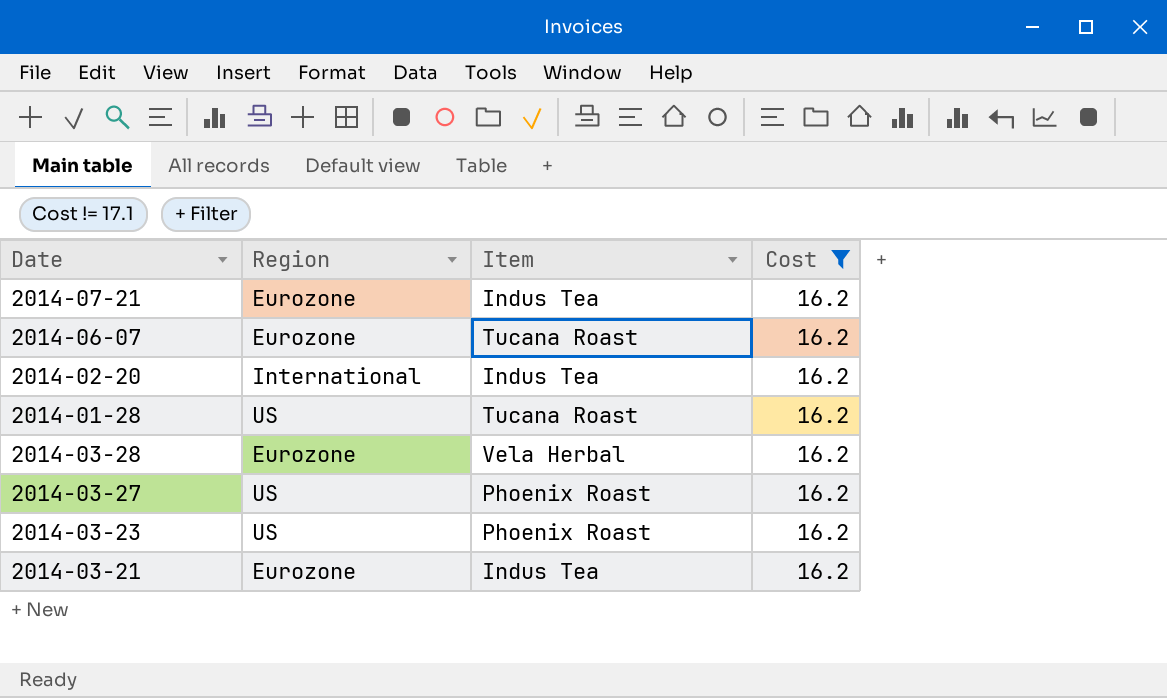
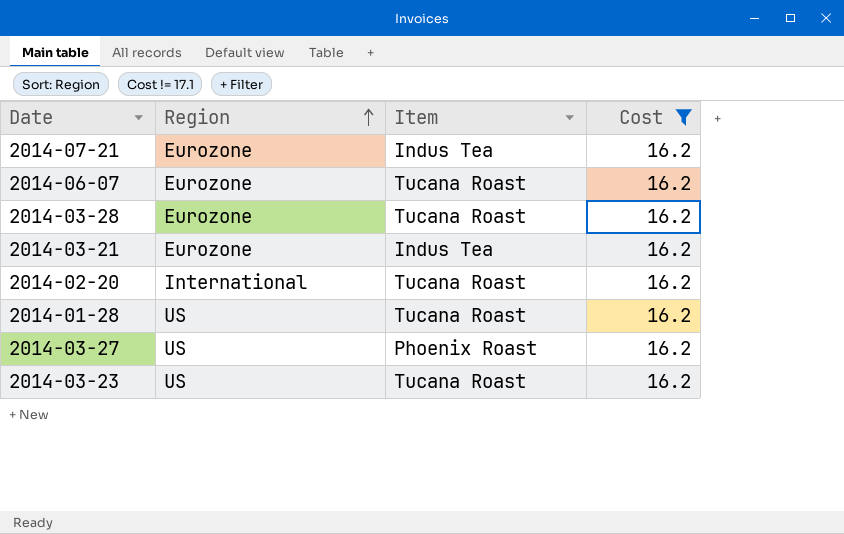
row order: none -> Region ascending
2014-03-28 | Item: Vela Herbal -> Tucana Roast
2014-02-20 | Item: Indus Tea -> Tucana Roast
2014-03-23 | Item: Phoenix Roast -> Tucana Roast

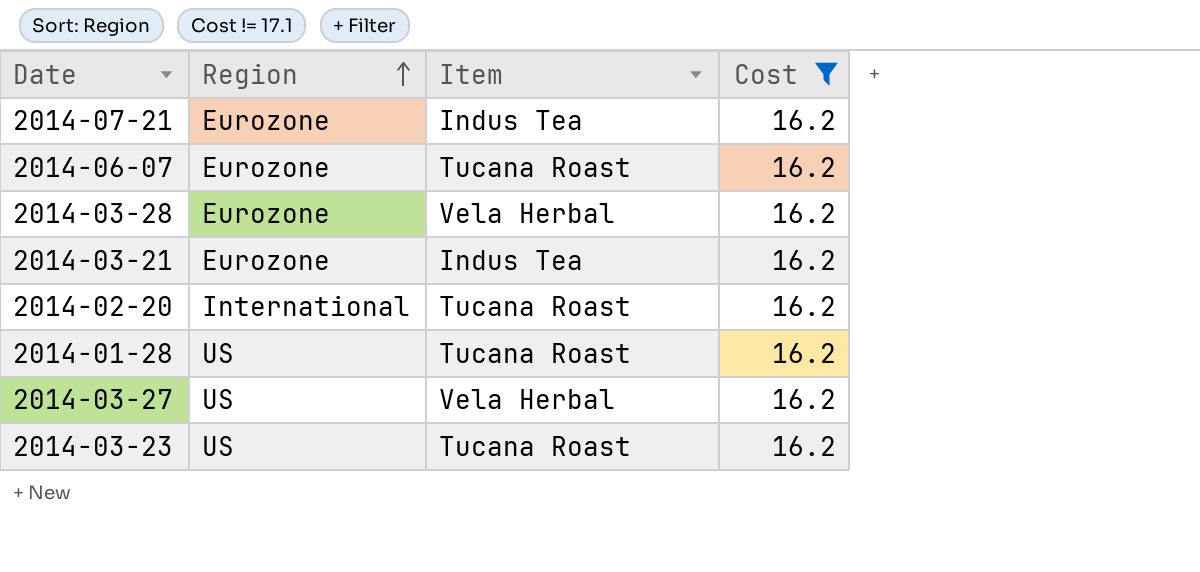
2014-03-28 | Item: Tucana Roast -> Vela Herbal
2014-03-27 | Item: Phoenix Roast -> Vela Herbal

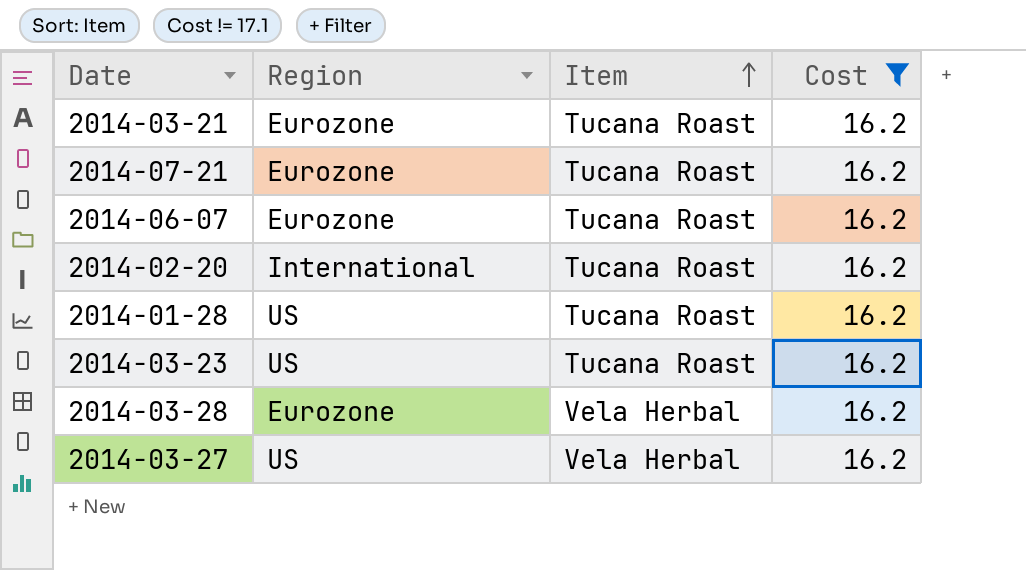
row order: Region ascending -> Item ascending
2014-03-21 | Item: Indus Tea -> Tucana Roast
2014-07-21 | Item: Indus Tea -> Tucana Roast

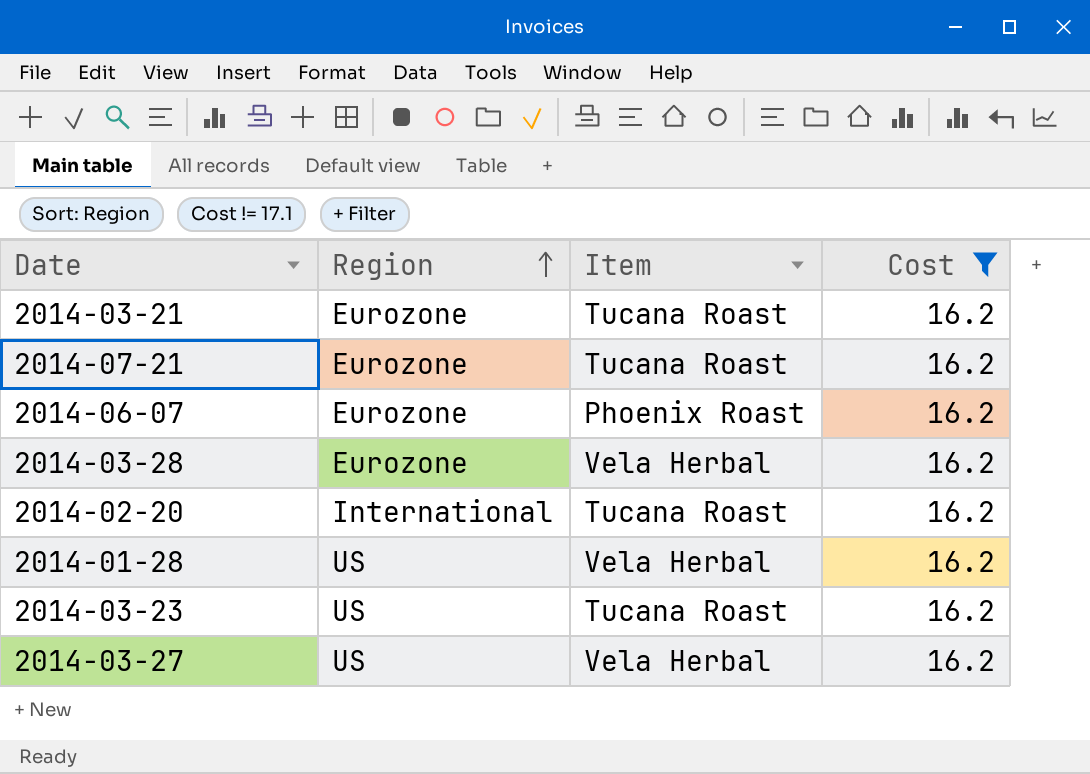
row order: Item ascending -> Region ascending
2014-06-07 | Item: Tucana Roast -> Phoenix Roast
2014-01-28 | Item: Tucana Roast -> Vela Herbal

